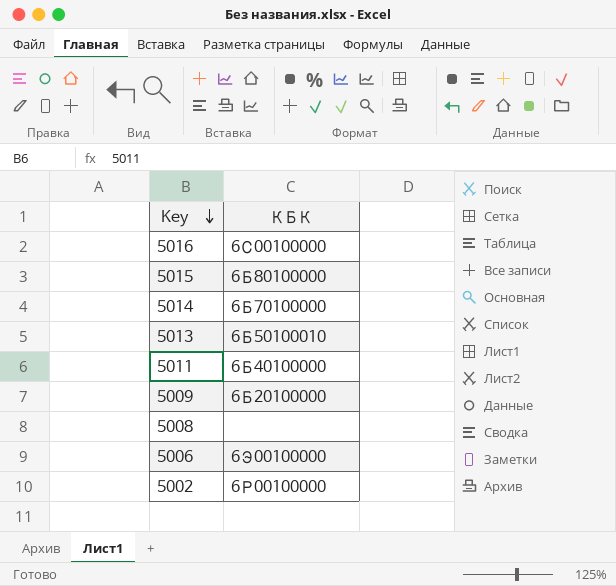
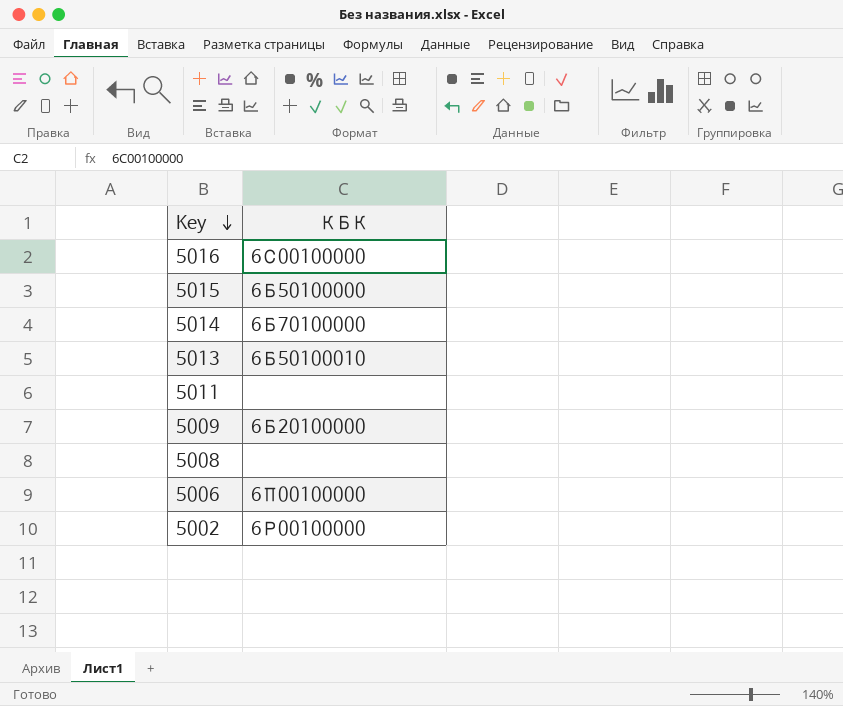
5015 | КБК: 6Б80100000 -> 6Б50100000
5011 | КБК: 6Б40100000 -> none
5006 | КБК: 6Э00100000 -> 6П00100000

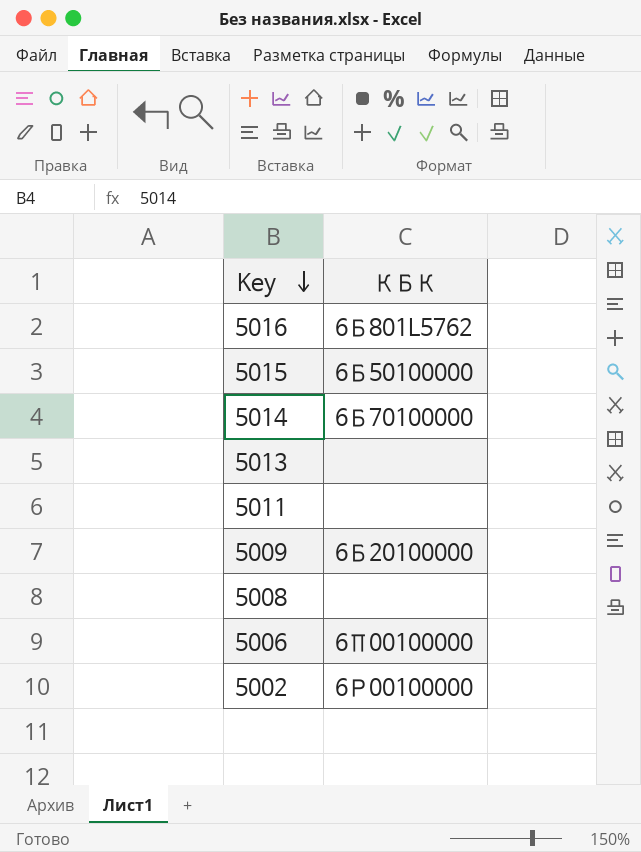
5016 | КБК: 6С00100000 -> 6Б801L5762
5013 | КБК: 6Б50100010 -> none

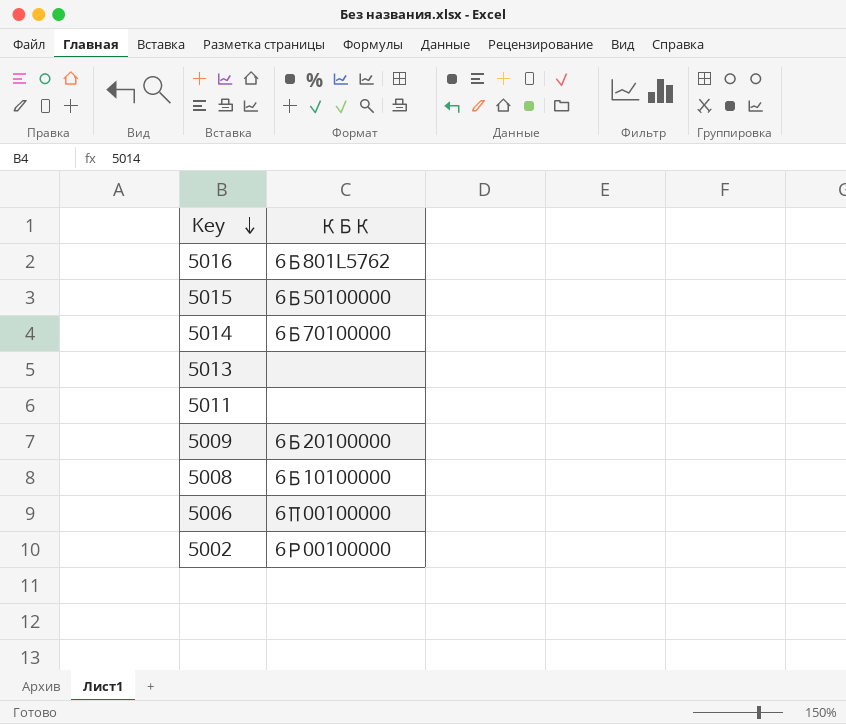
5008 | КБК: none -> 6Б10100000

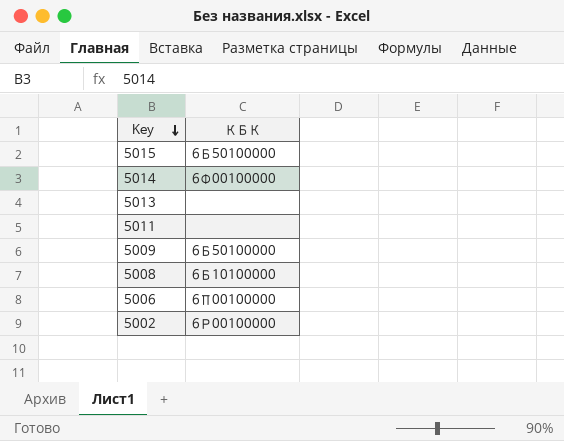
row 5016: 6Б801L5762 -> none
5014 | КБК: 6Б70100000 -> 6Ф00100000
5009 | КБК: 6Б20100000 -> 6Б50100000

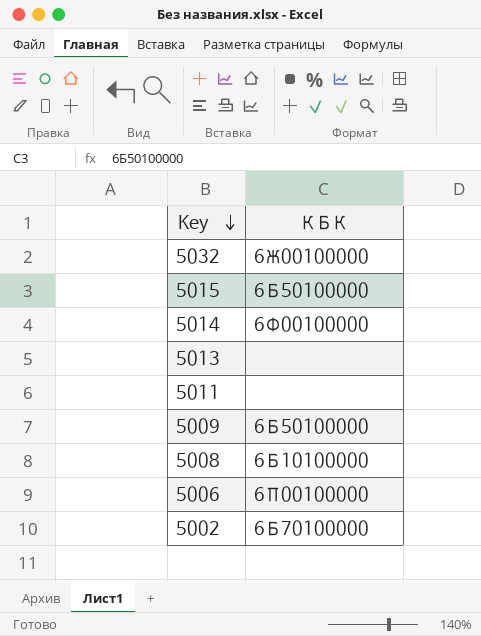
row 5032: none -> 6Ж00100000
5002 | КБК: 6Р00100000 -> 6Б70100000

